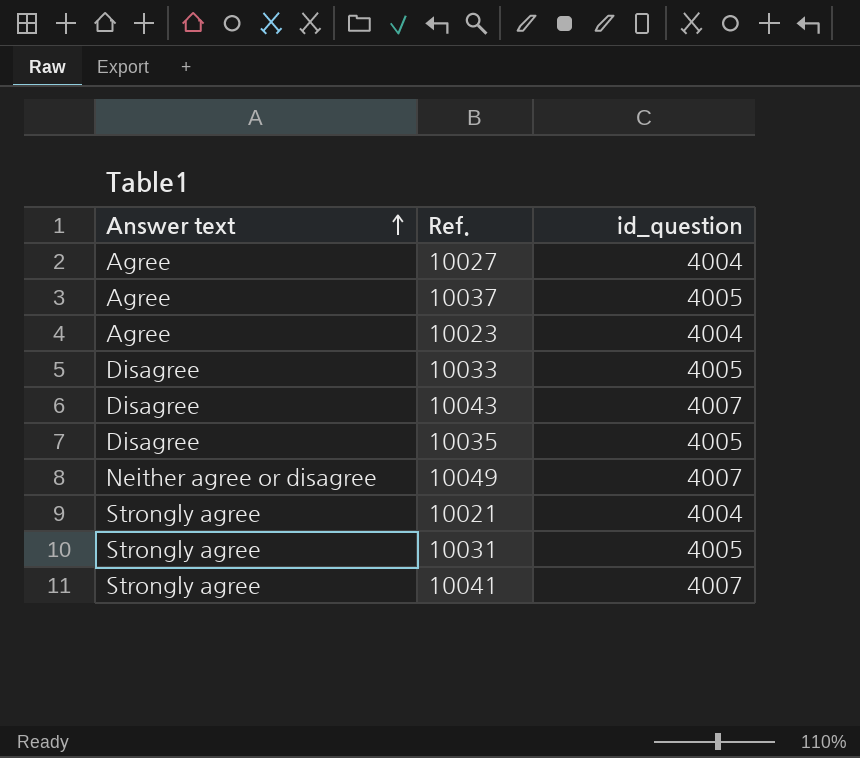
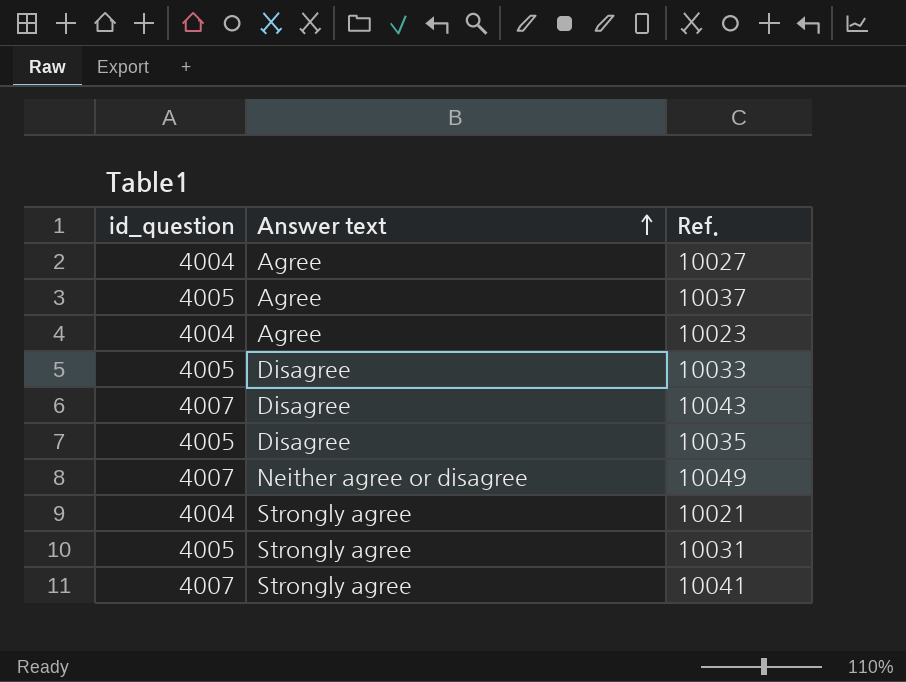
column id_question | position: 3 -> 1

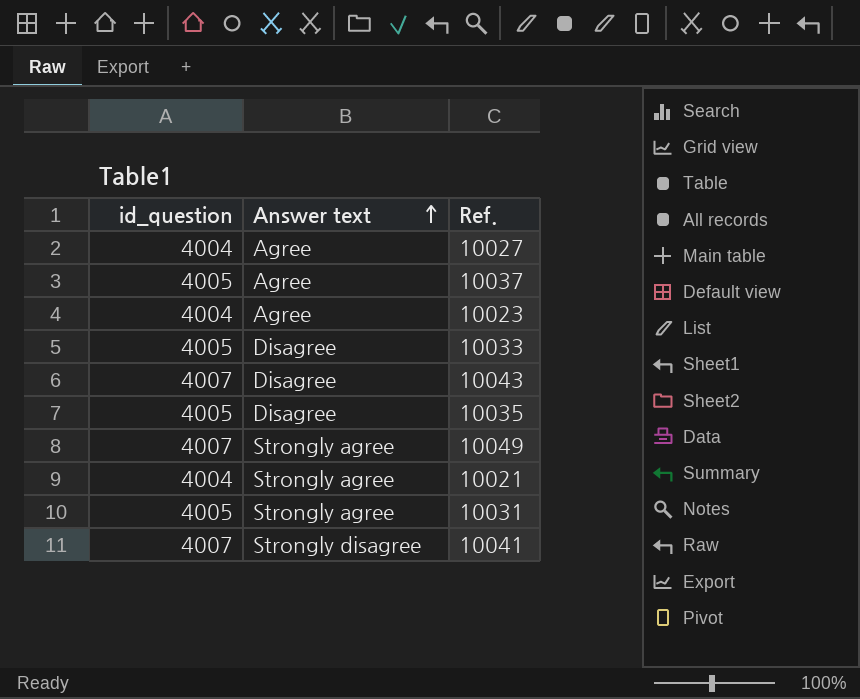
10049 | Answer text: Neither agree or disagree -> Strongly agree
10041 | Answer text: Strongly agree -> Strongly disagree

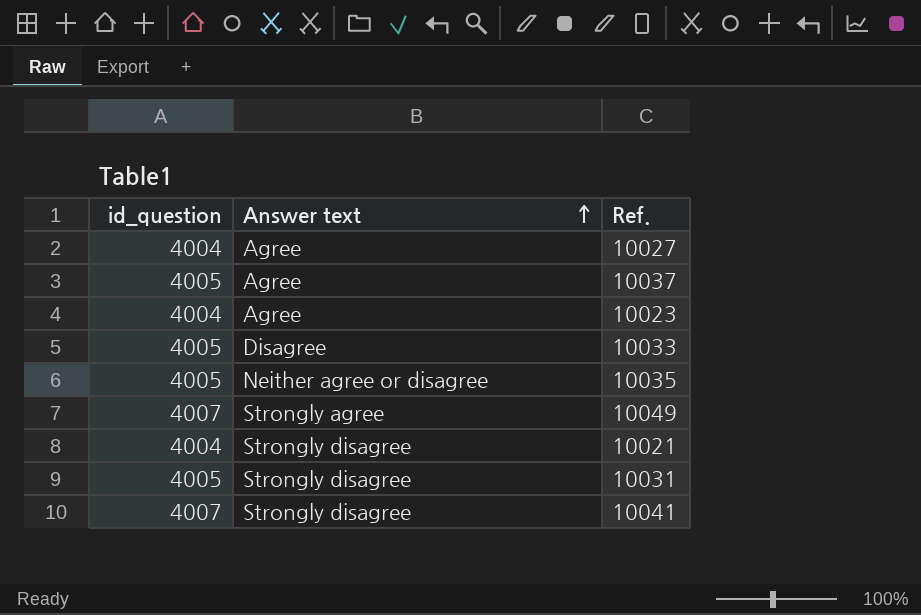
row 10043: 4007 | Disagree -> none
10035 | Answer text: Disagree -> Neither agree or disagree
10021 | Answer text: Strongly agree -> Strongly disagree
10031 | Answer text: Strongly agree -> Strongly disagree

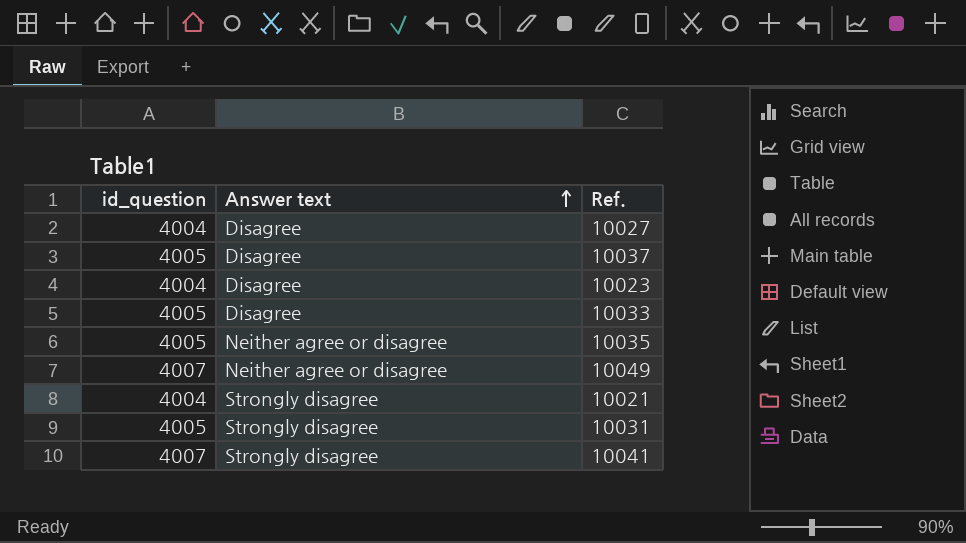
10027 | Answer text: Agree -> Disagree
10037 | Answer text: Agree -> Disagree
10023 | Answer text: Agree -> Disagree
10049 | Answer text: Strongly agree -> Neither agree or disagree

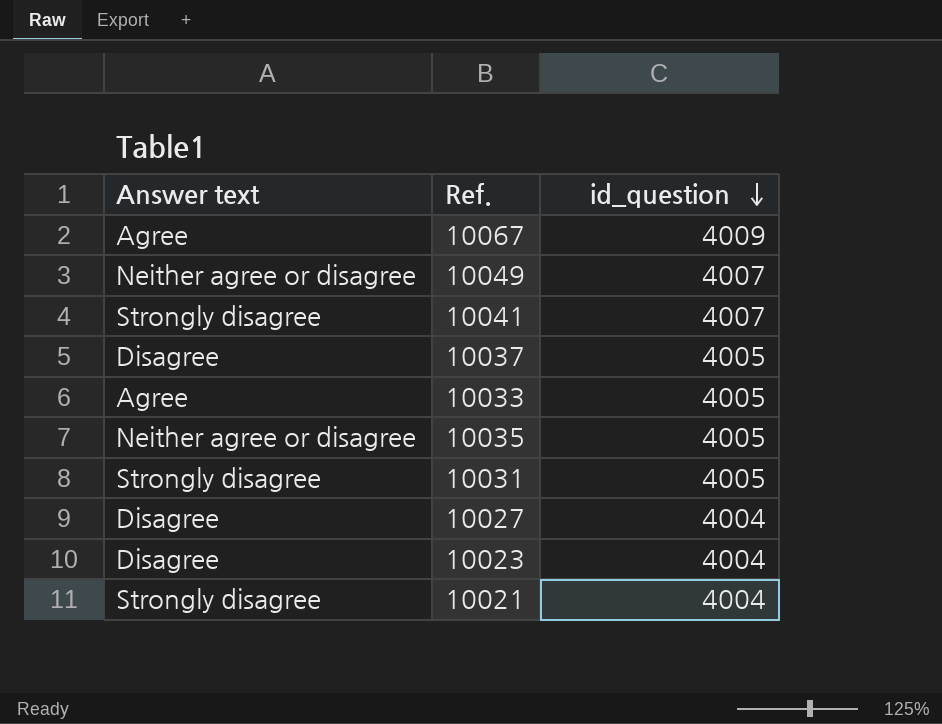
row order: Answer text ascending -> id_question descending
column id_question | position: 1 -> 3
row 10067: none -> Agree | 4009
10033 | Answer text: Disagree -> Agree

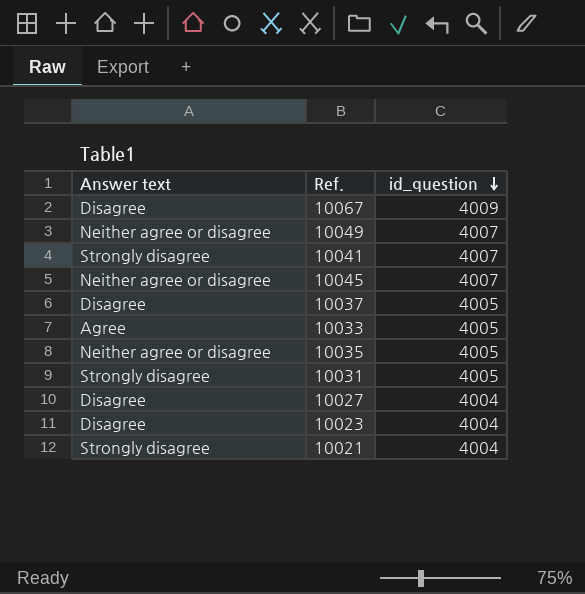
10067 | Answer text: Agree -> Disagree
row 10045: none -> Neither agree or disagree | 4007

